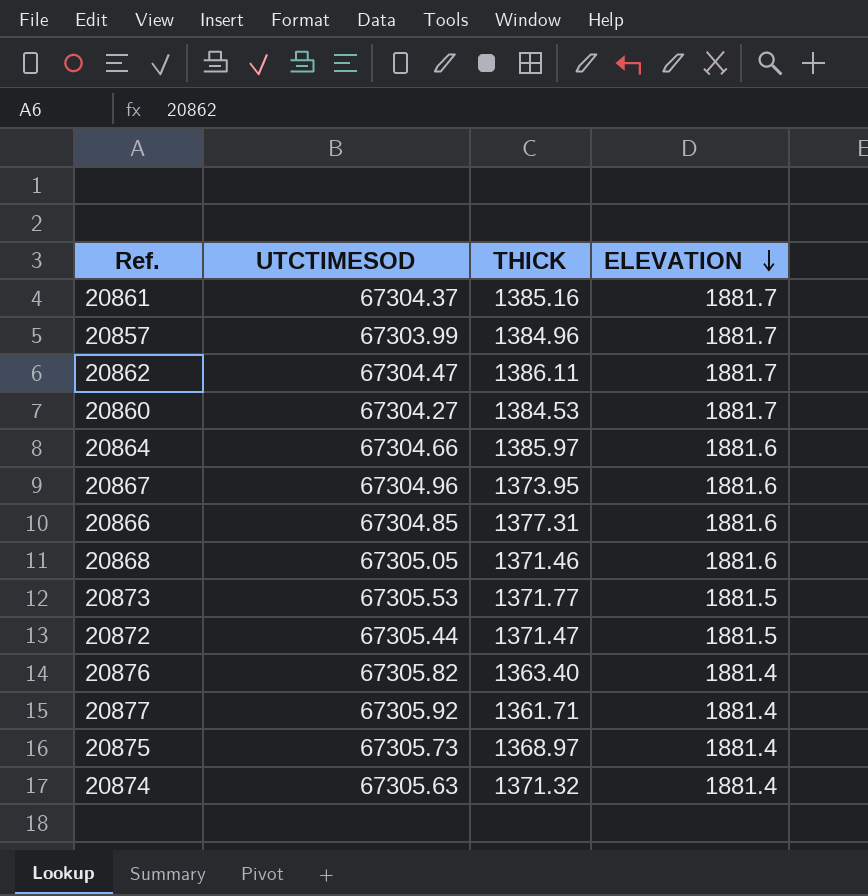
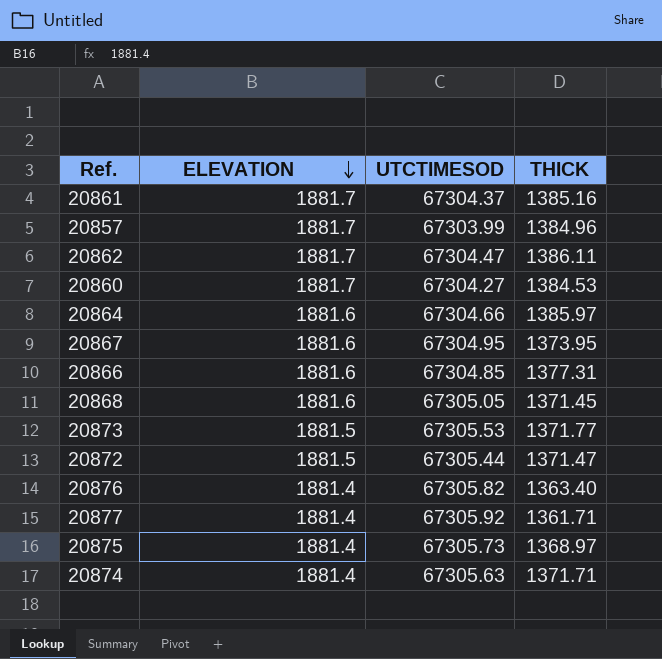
column ELEVATION | position: 4 -> 2
20867 | UTCTIMESOD: 67304.96 -> 67304.95
20868 | THICK: 1371.46 -> 1371.45
20874 | THICK: 1371.32 -> 1371.71

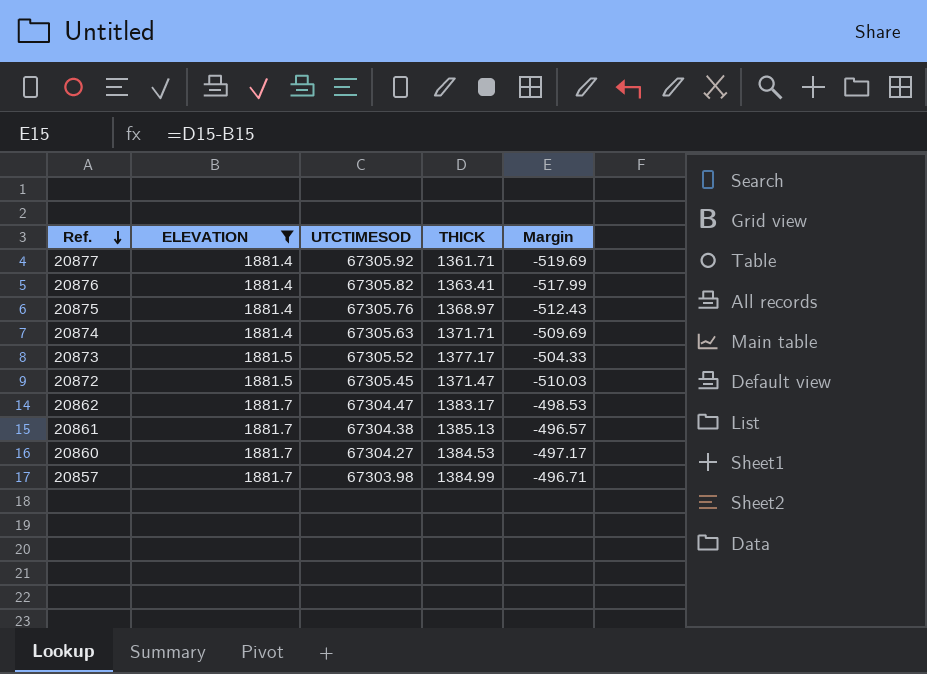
filter: none -> ELEVATION != 1881.6
row order: ELEVATION descending -> Ref. descending
column Margin | formula: none -> [THICK] - [ELEVATION]
20876 | THICK: 1363.40 -> 1363.41
20875 | UTCTIMESOD: 67305.73 -> 67305.76
20873 | UTCTIMESOD: 67305.53 -> 67305.52
20873 | THICK: 1371.77 -> 1377.17
20872 | UTCTIMESOD: 67305.44 -> 67305.45
20862 | THICK: 1386.11 -> 1383.17
20861 | UTCTIMESOD: 67304.37 -> 67304.38
20861 | THICK: 1385.16 -> 1385.13
20857 | UTCTIMESOD: 67303.99 -> 67303.98
20857 | THICK: 1384.96 -> 1384.99

